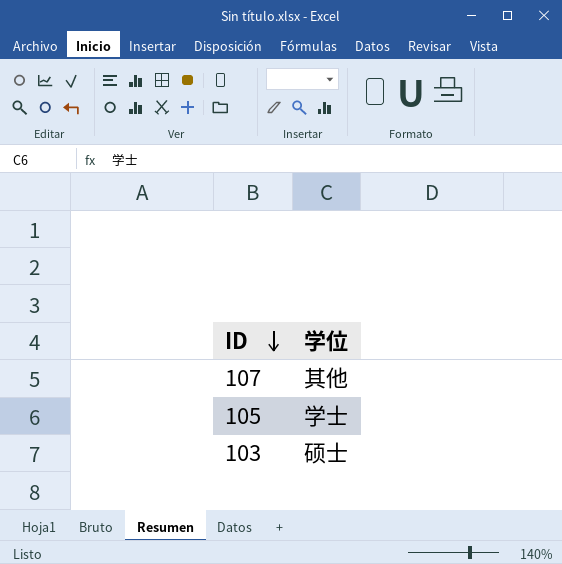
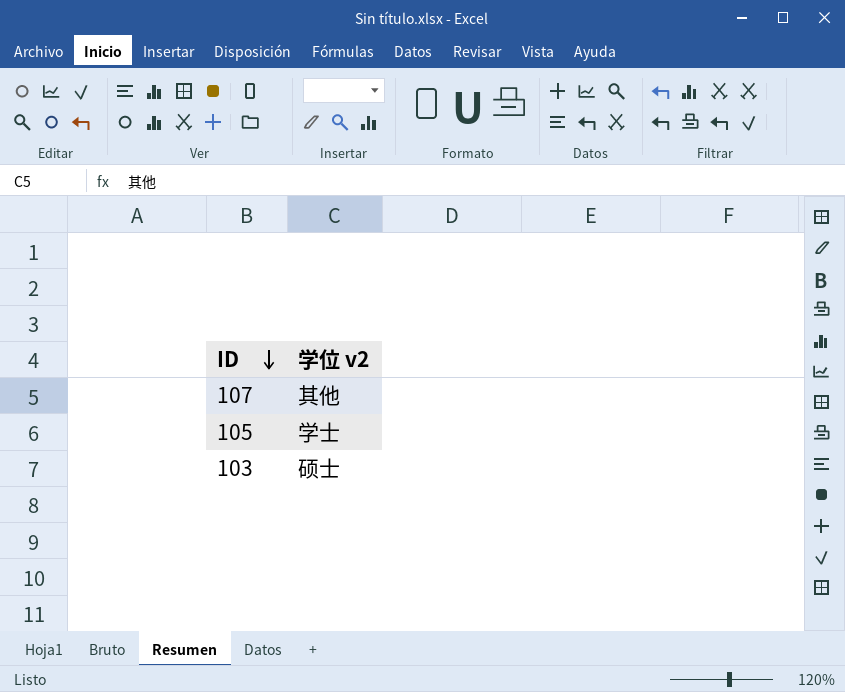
column name: 学位 -> 学位 v2

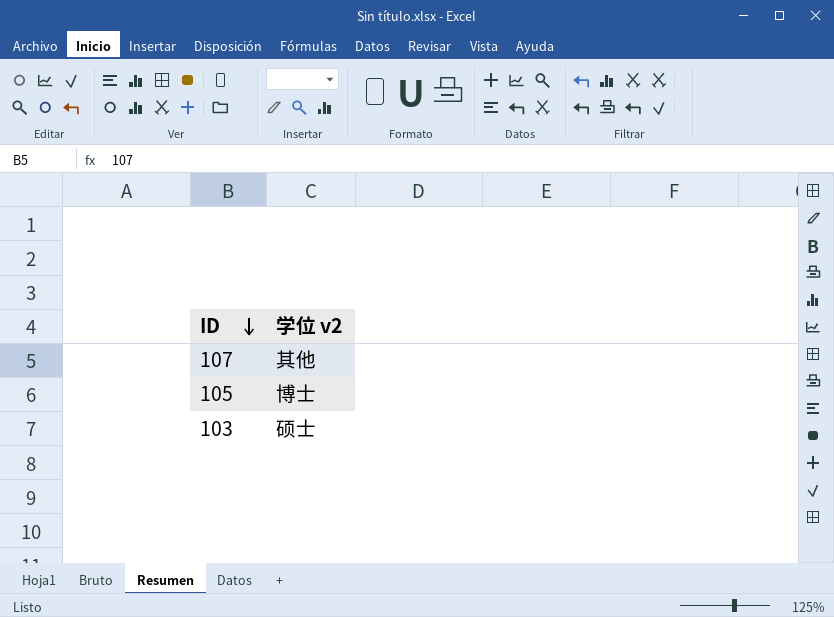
105 | 学位 v2: 学士 -> 博士

